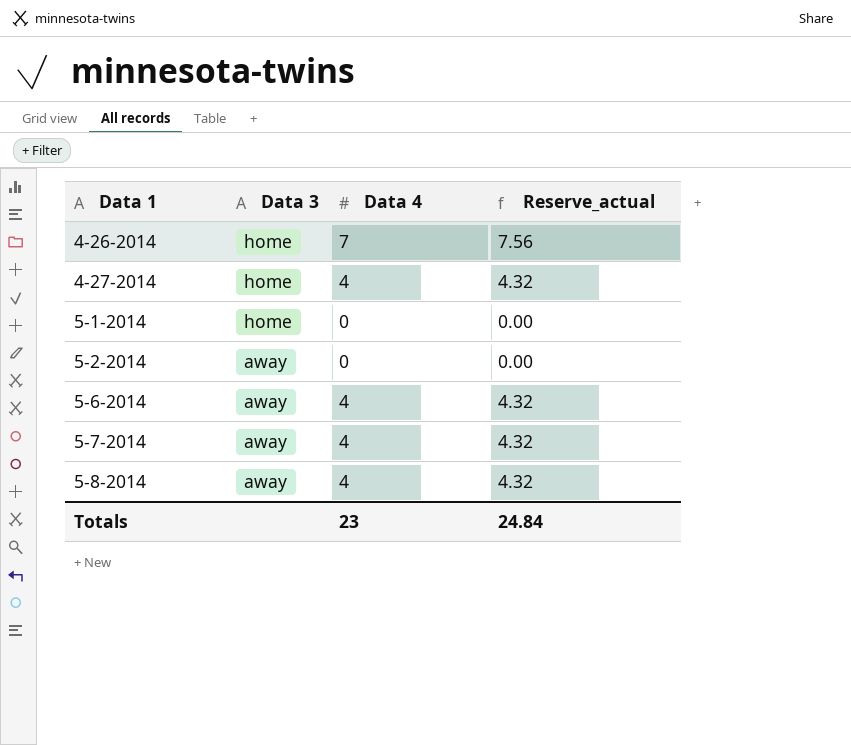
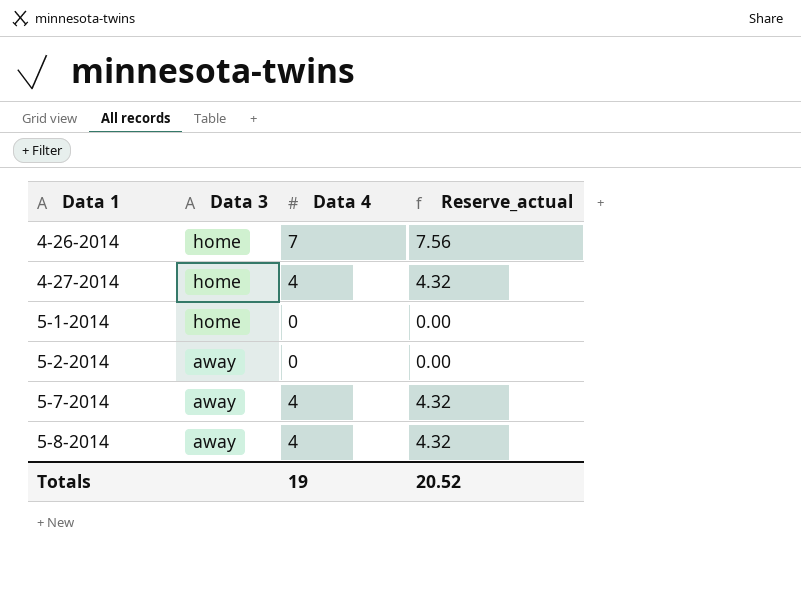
row 5-6-2014: away | 4 | 4.32 -> none
Totals | Data 4: 23 -> 19
Totals | Reserve_actual: 24.84 -> 20.52

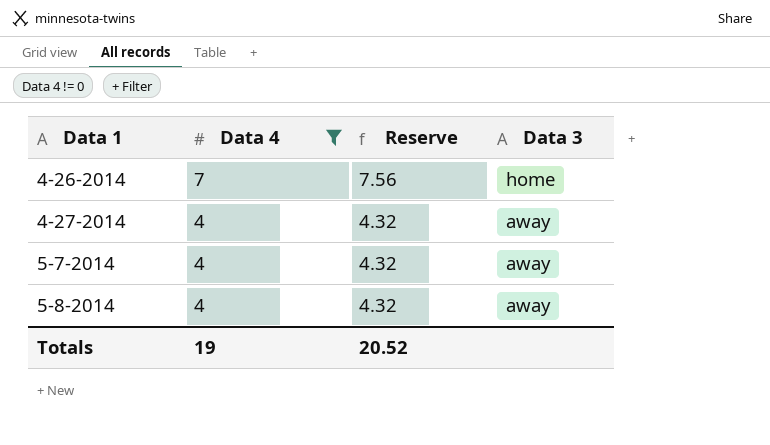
filter: none -> Data 4 != 0
column name: Reserve_actual -> Reserve
column Data 3 | position: 2 -> 4
4-27-2014 | Data 3: home -> away

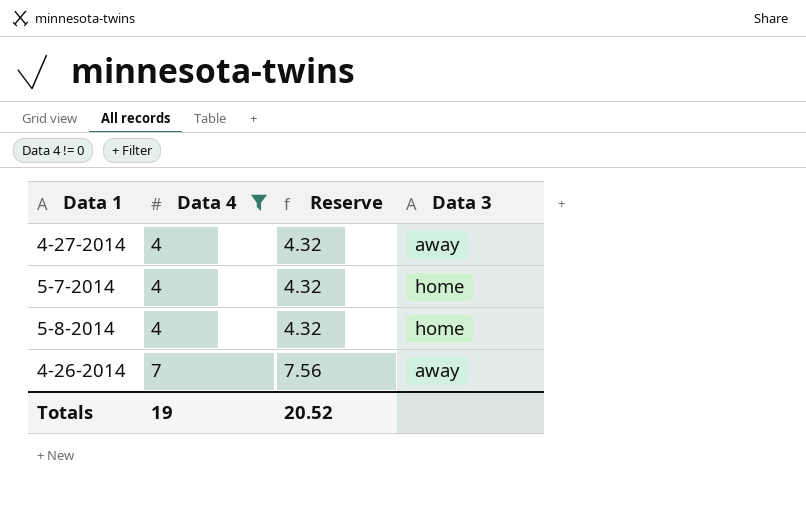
row order: Data 1 ascending -> Data 4 ascending
5-7-2014 | Data 3: away -> home
5-8-2014 | Data 3: away -> home
4-26-2014 | Data 3: home -> away

